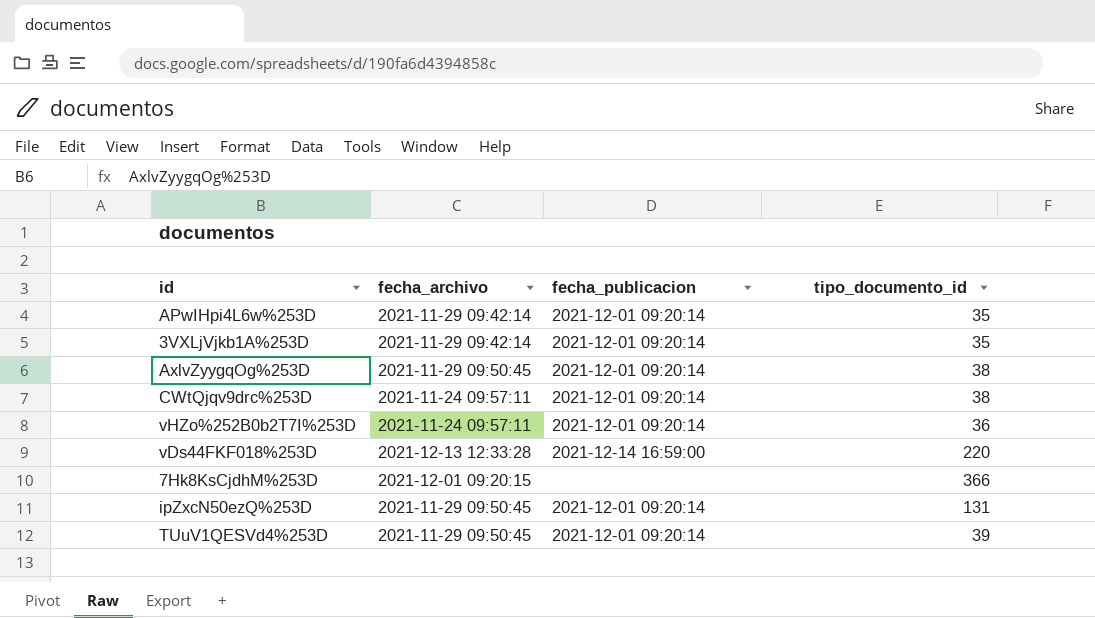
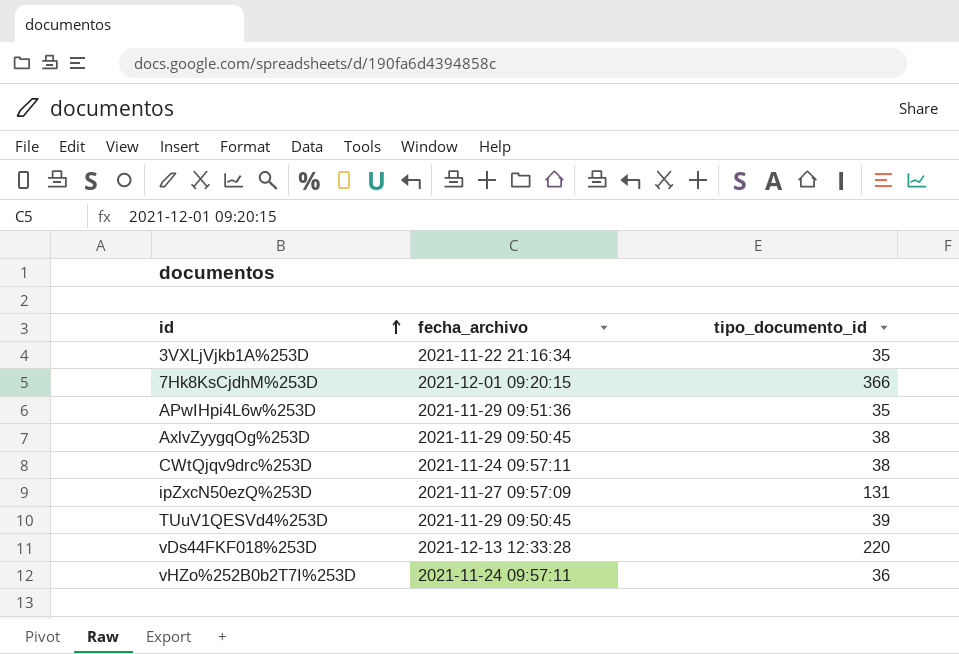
row order: none -> id ascending
column fecha_publicacion | position: 3 -> none
3VXLjVjkb1A%253D | fecha_archivo: 2021-11-29 09:42:14 -> 2021-11-22 21:16:34
APwIHpi4L6w%253D | fecha_archivo: 2021-11-29 09:42:14 -> 2021-11-29 09:51:36
ipZxcN50ezQ%253D | fecha_archivo: 2021-11-29 09:50:45 -> 2021-11-27 09:57:09

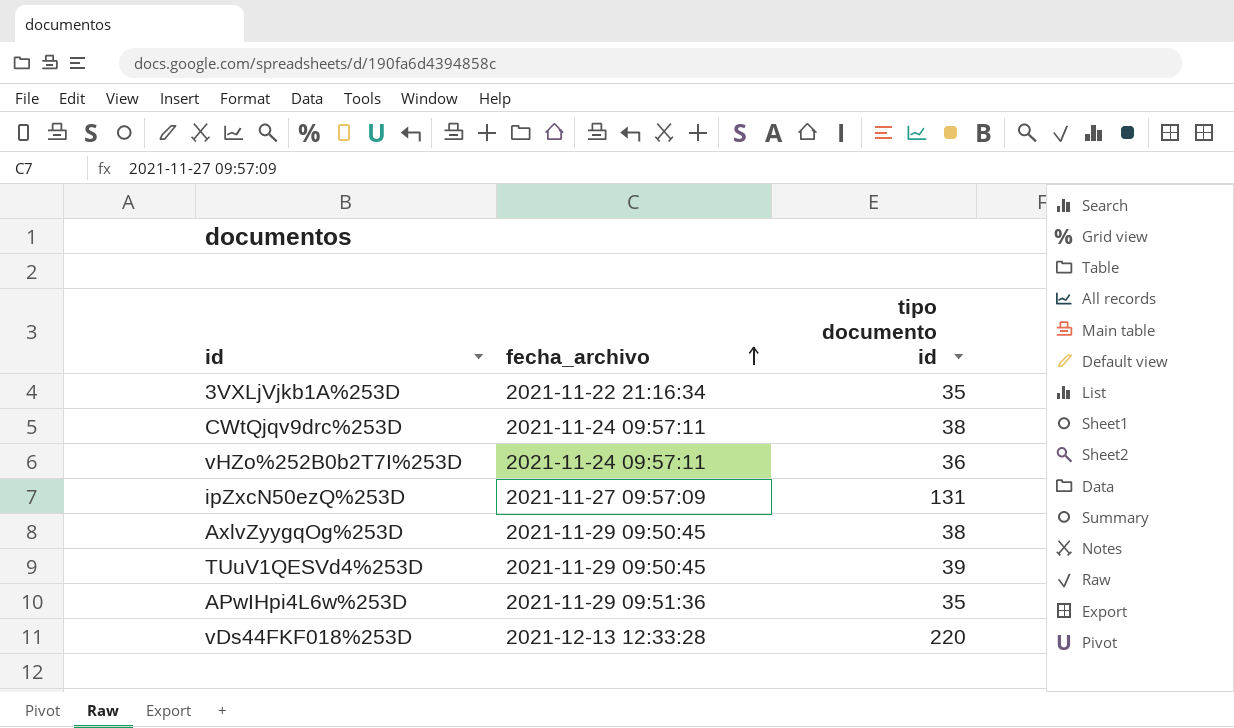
row order: id ascending -> fecha_archivo ascending
column name: tipo_documento_id -> tipo documento id
row 7Hk8KsCjdhM%253D: 2021-12-01 09:20:15 | 366 -> none

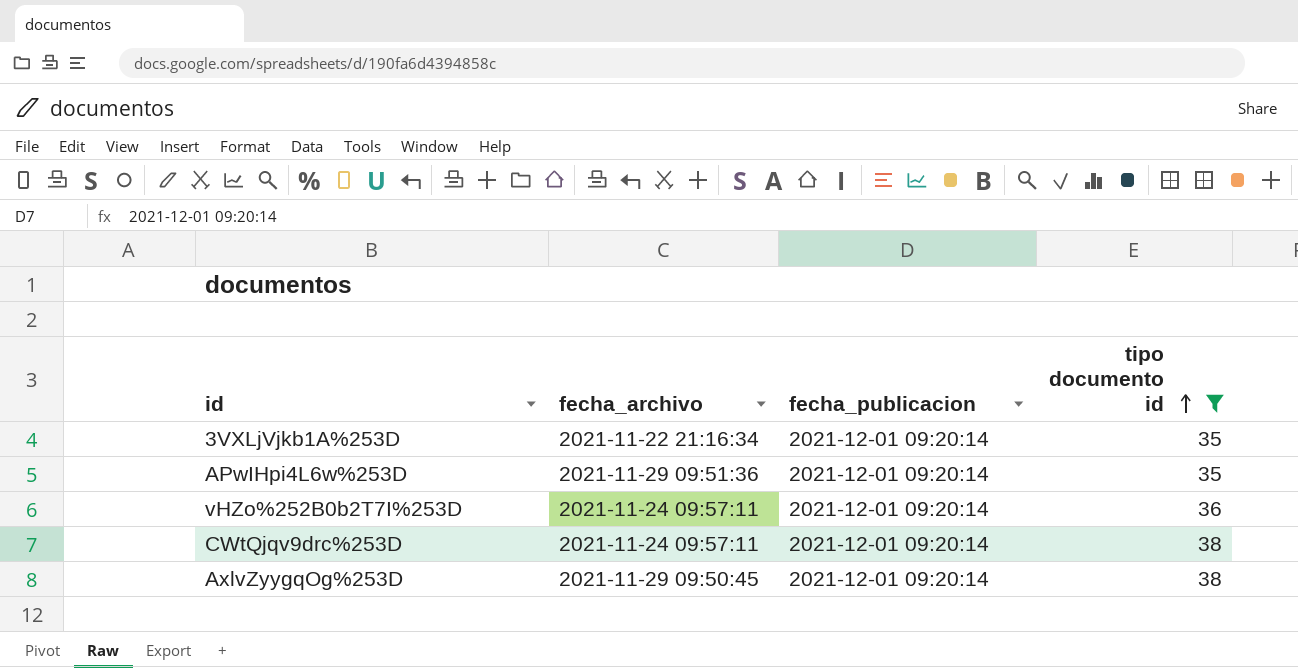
filter: none -> tipo documento id <= 38
row order: fecha_archivo ascending -> tipo documento id ascending
column fecha_publicacion | position: none -> 3

